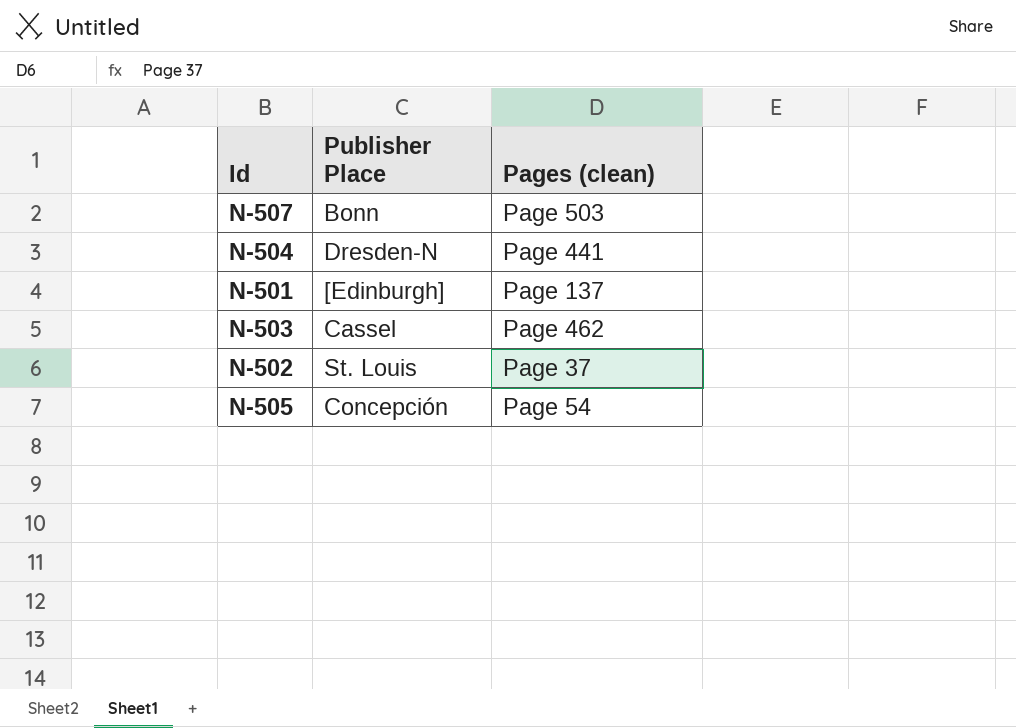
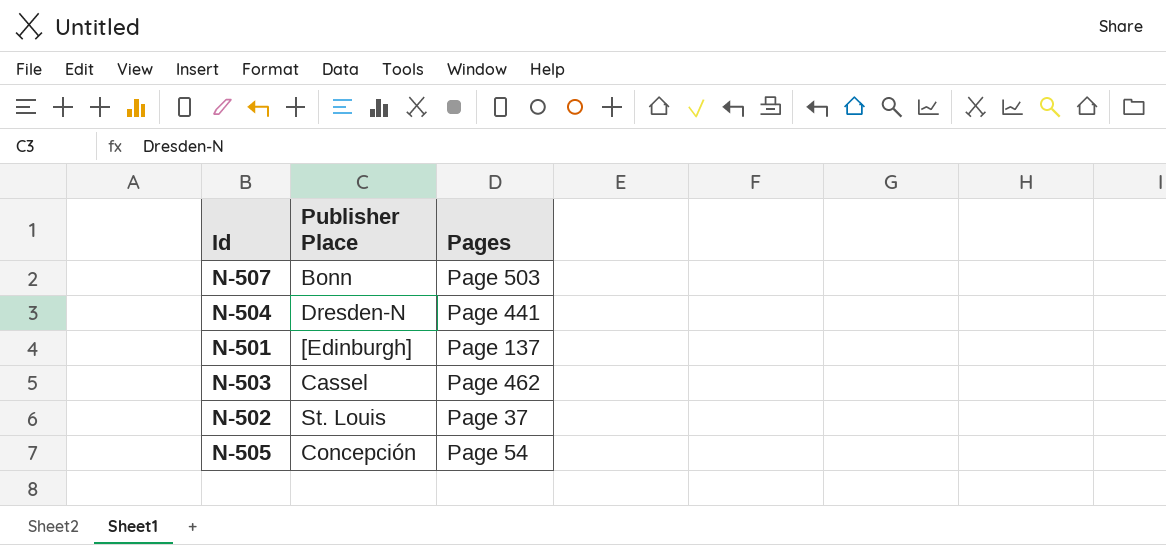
column name: Pages (clean) -> Pages

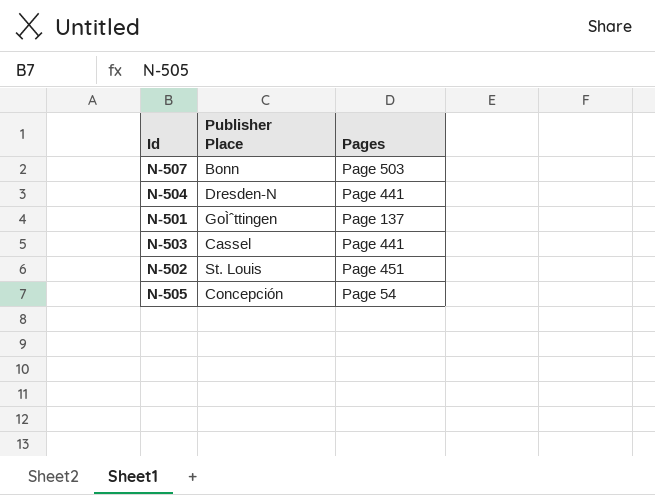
N-501 | Publisher Place: [Edinburgh] -> GoÌˆttingen
N-503 | Pages: Page 462 -> Page 441
N-502 | Pages: Page 37 -> Page 451

